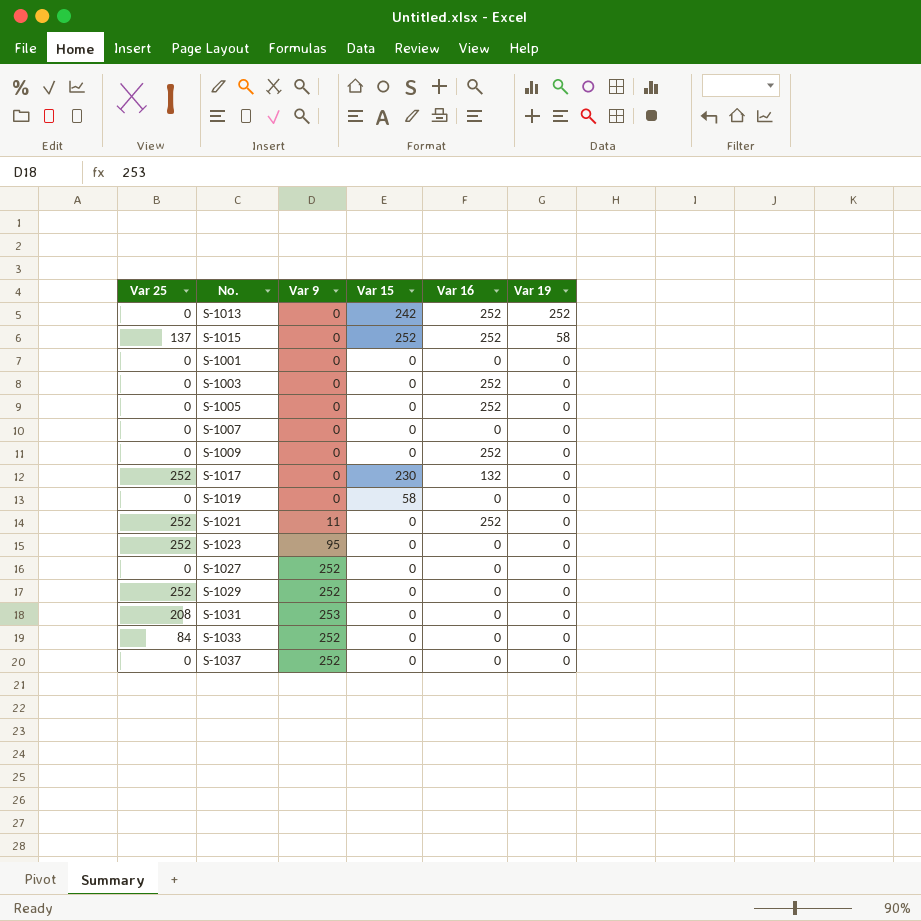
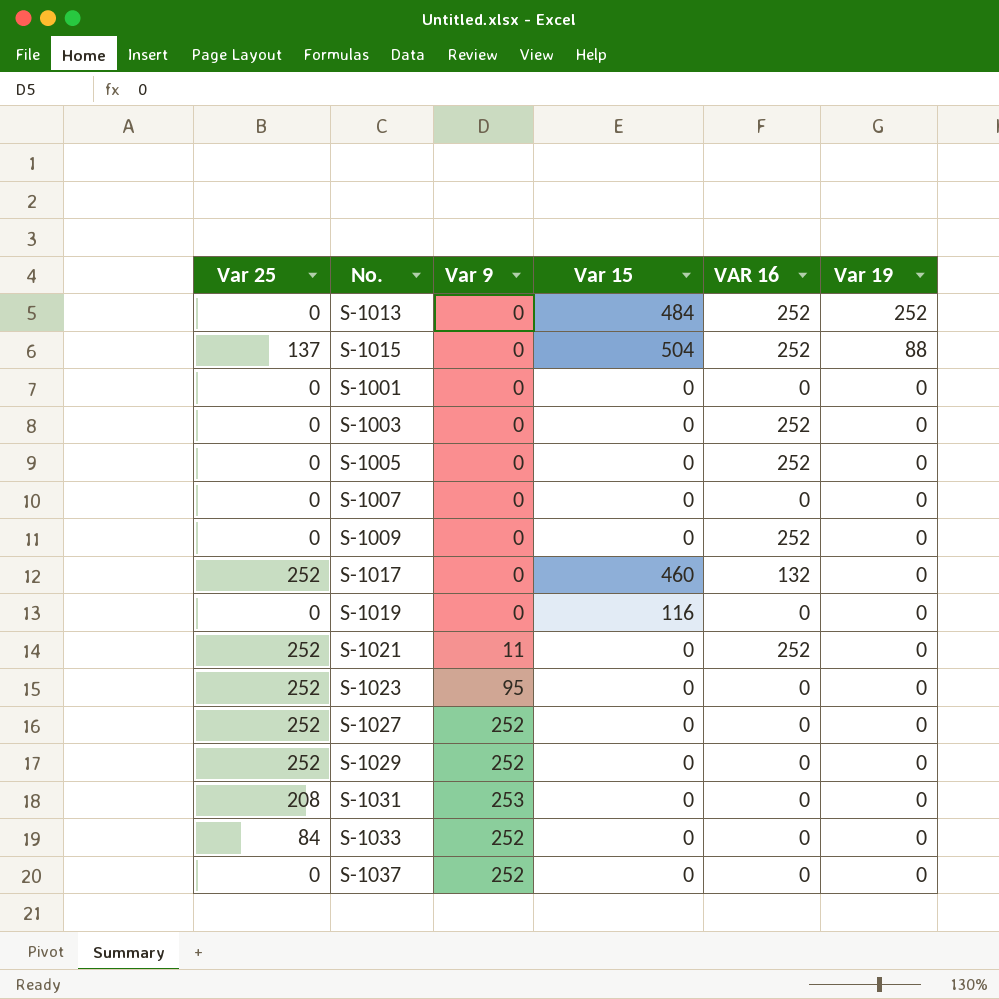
column name: Var 16 -> VAR 16
S-1013 | Var 15: 242 -> 484
S-1015 | Var 15: 252 -> 504
S-1015 | Var 19: 58 -> 88
S-1017 | Var 15: 230 -> 460
S-1019 | Var 15: 58 -> 116
S-1027 | Var 25: 0 -> 252

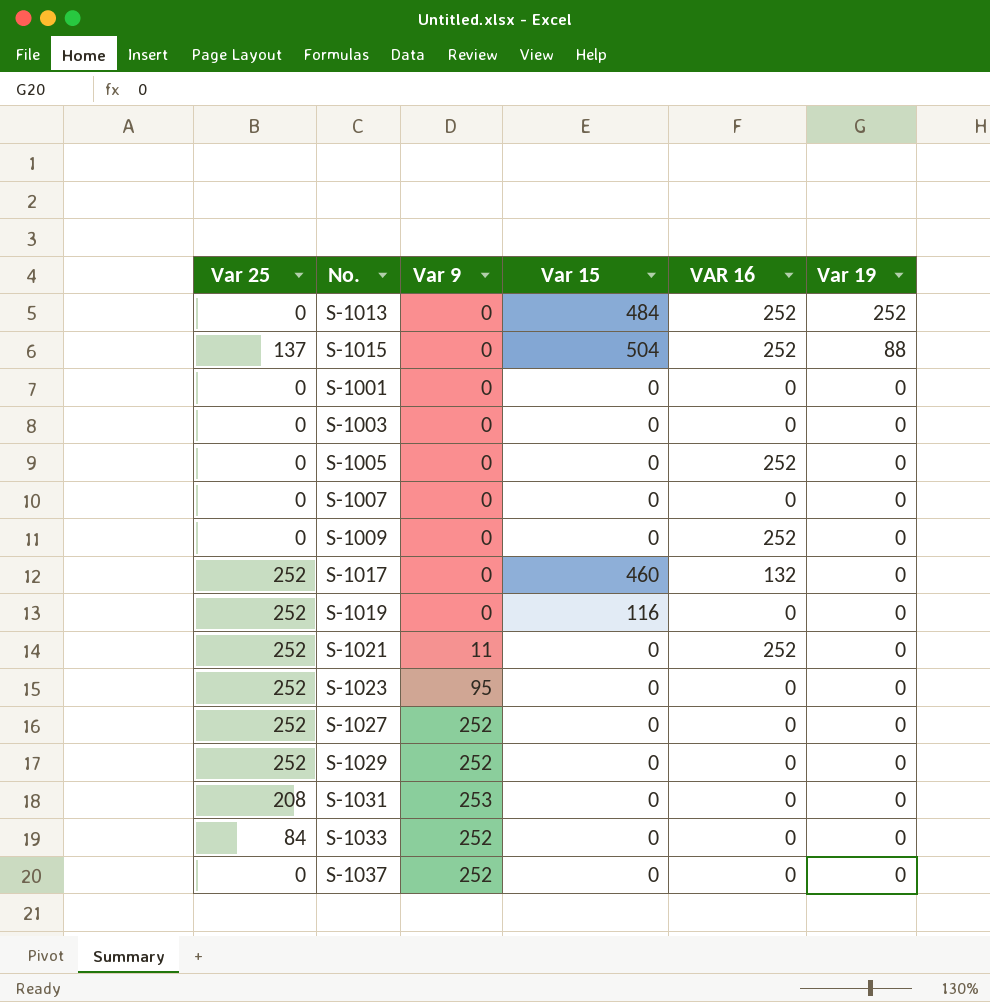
S-1003 | VAR 16: 252 -> 0
S-1019 | Var 25: 0 -> 252

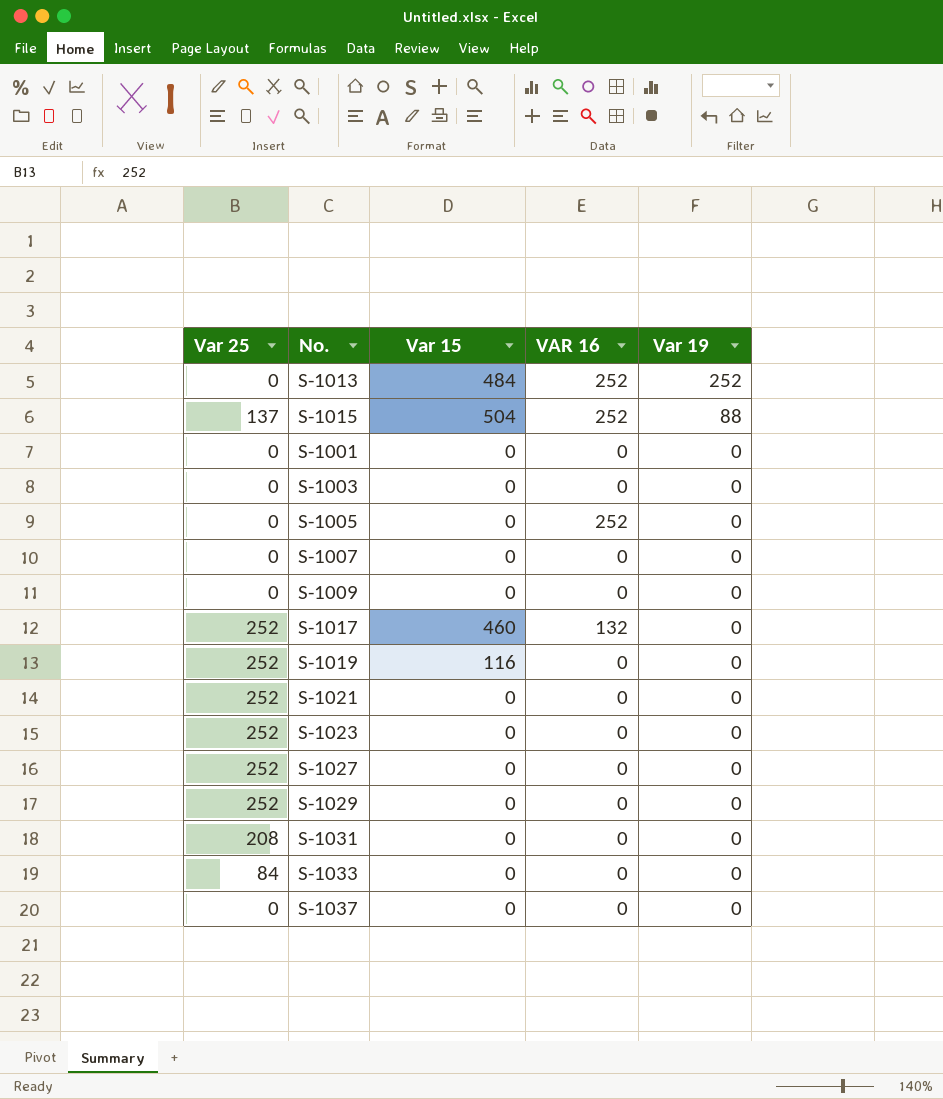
column Var 9 | position: 3 -> none
S-1009 | VAR 16: 252 -> 0
S-1021 | VAR 16: 252 -> 0

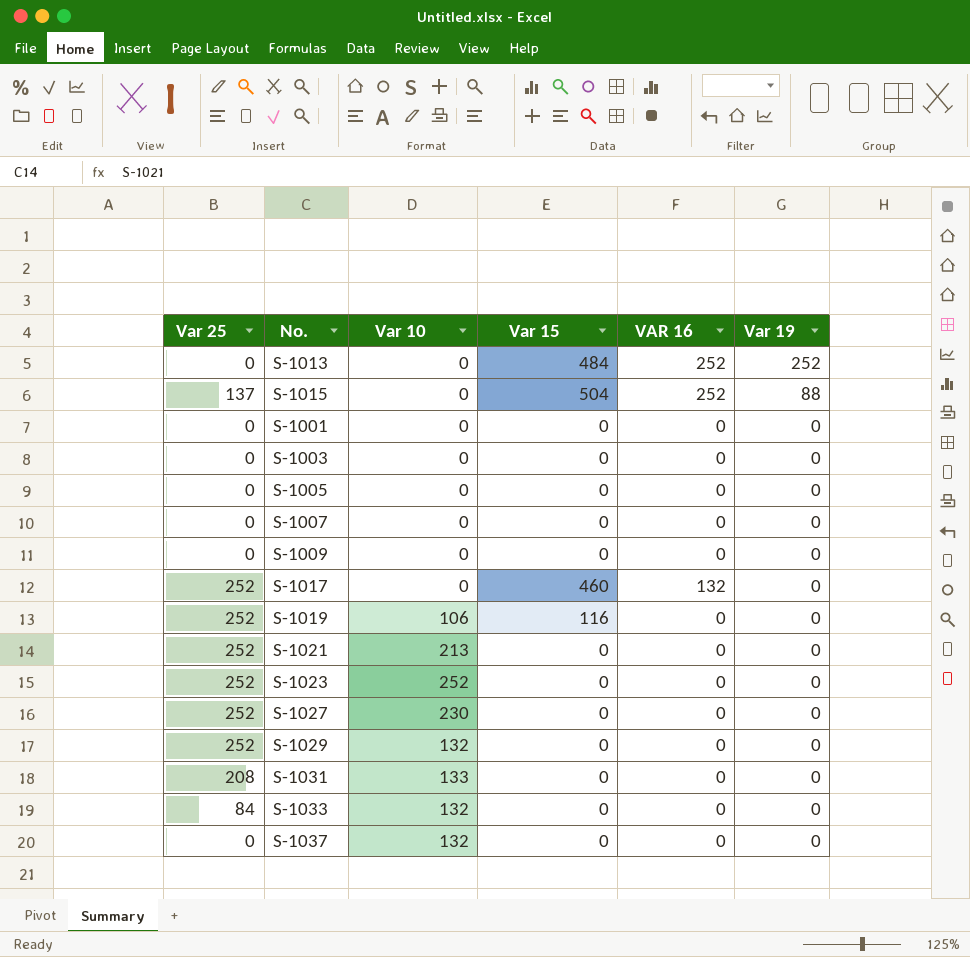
column Var 10 | position: none -> 3
S-1005 | VAR 16: 252 -> 0

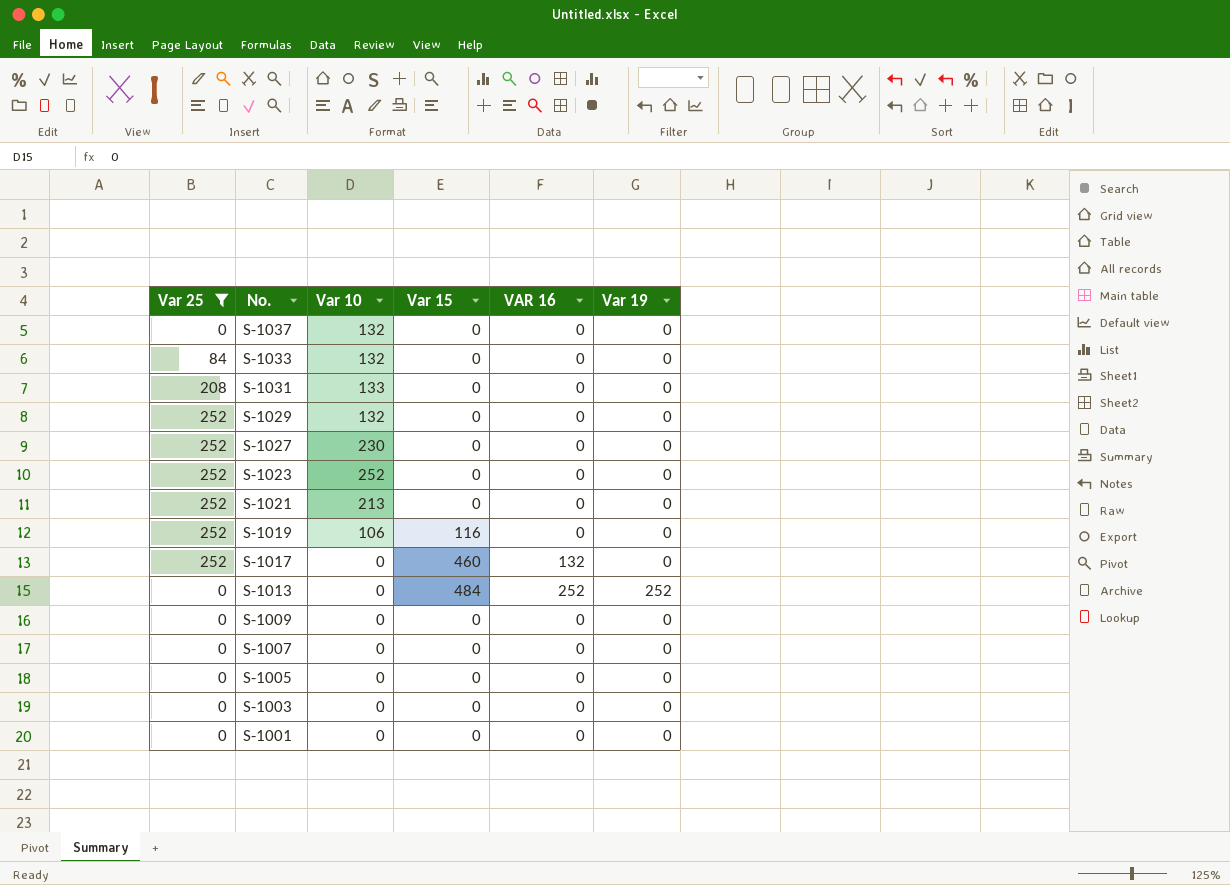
filter: none -> Var 25 != 137
row order: Var 19 descending -> No. descending

